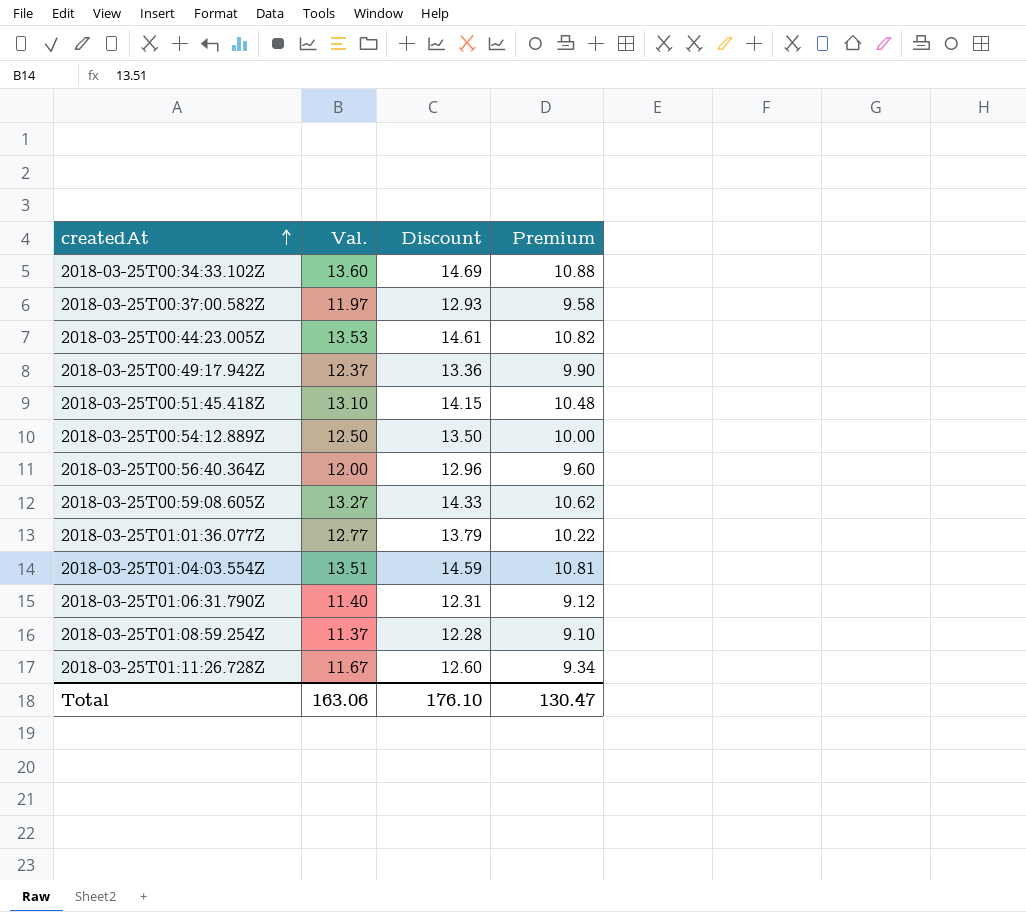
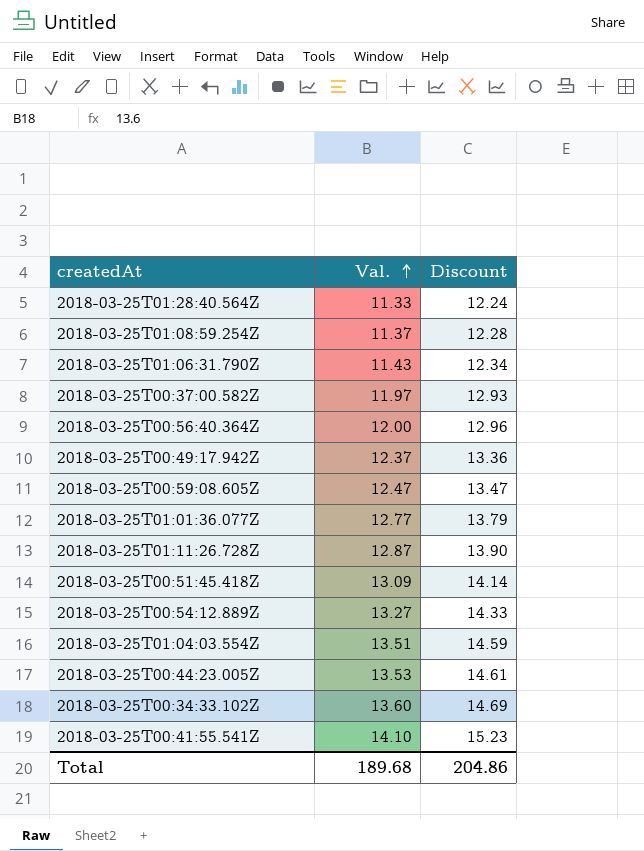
row order: createdAt ascending -> Val. ascending
column Premium | formula: [Val.] * 0.8 -> none
row 2018-03-25T01:28:40.564Z: none -> 11.33 | 12.24
2018-03-25T01:06:31.790Z | Val.: 11.40 -> 11.43
2018-03-25T01:06:31.790Z | Discount: 12.31 -> 12.34
2018-03-25T00:59:08.605Z | Val.: 13.27 -> 12.47
2018-03-25T00:59:08.605Z | Discount: 14.33 -> 13.47
2018-03-25T01:11:26.728Z | Val.: 11.67 -> 12.87
2018-03-25T01:11:26.728Z | Discount: 12.60 -> 13.90
2018-03-25T00:51:45.418Z | Val.: 13.10 -> 13.09
2018-03-25T00:51:45.418Z | Discount: 14.15 -> 14.14
2018-03-25T00:54:12.889Z | Val.: 12.50 -> 13.27
2018-03-25T00:54:12.889Z | Discount: 13.50 -> 14.33
row 2018-03-25T00:41:55.541Z: none -> 14.10 | 15.23
Total | Val.: 163.06 -> 189.68
Total | Discount: 176.10 -> 204.86

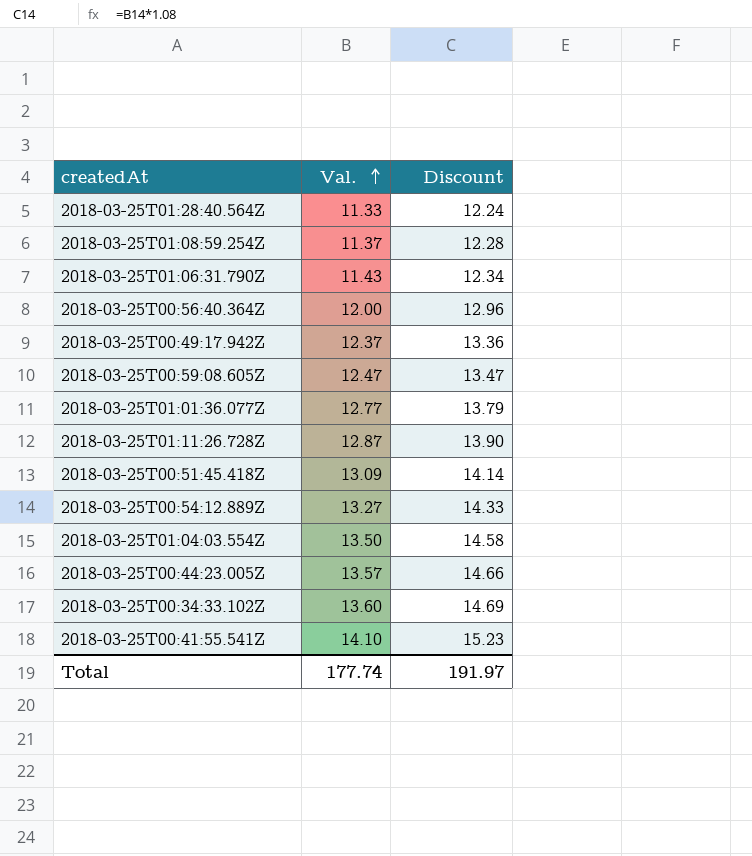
row 2018-03-25T00:37:00.582Z: 11.97 | 12.93 -> none
2018-03-25T01:04:03.554Z | Val.: 13.51 -> 13.50
2018-03-25T01:04:03.554Z | Discount: 14.59 -> 14.58
2018-03-25T00:44:23.005Z | Val.: 13.53 -> 13.57
2018-03-25T00:44:23.005Z | Discount: 14.61 -> 14.66
Total | Val.: 189.68 -> 177.74
Total | Discount: 204.86 -> 191.97

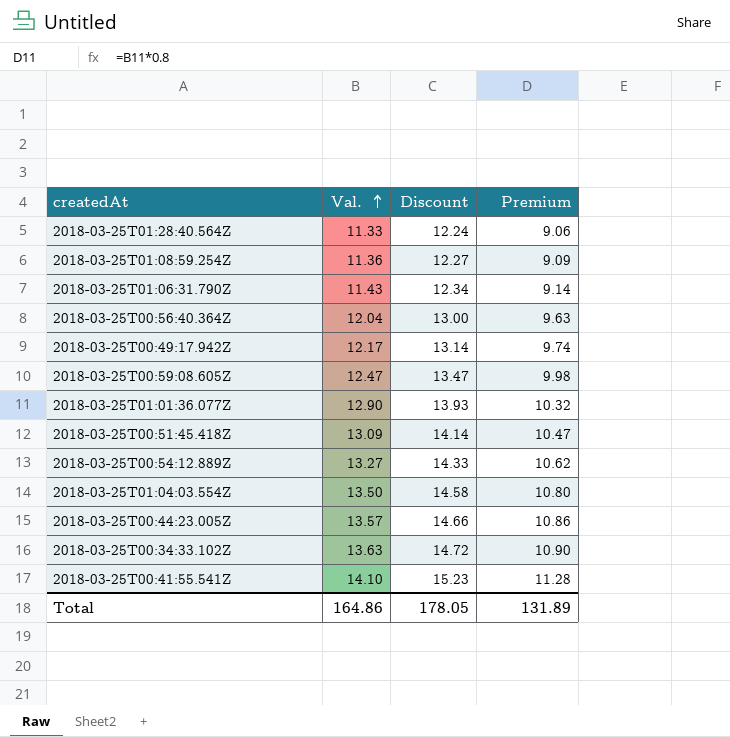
column Premium | formula: none -> [Val.] * 0.8
row 2018-03-25T01:11:26.728Z: 12.87 | 13.90 -> none
2018-03-25T01:08:59.254Z | Val.: 11.37 -> 11.36
2018-03-25T01:08:59.254Z | Discount: 12.28 -> 12.27
2018-03-25T00:56:40.364Z | Val.: 12.00 -> 12.04
2018-03-25T00:56:40.364Z | Discount: 12.96 -> 13.00
2018-03-25T00:49:17.942Z | Val.: 12.37 -> 12.17
2018-03-25T00:49:17.942Z | Discount: 13.36 -> 13.14
2018-03-25T01:01:36.077Z | Val.: 12.77 -> 12.90
2018-03-25T01:01:36.077Z | Discount: 13.79 -> 13.93
2018-03-25T00:34:33.102Z | Val.: 13.60 -> 13.63
2018-03-25T00:34:33.102Z | Discount: 14.69 -> 14.72
Total | Val.: 177.74 -> 164.86
Total | Discount: 191.97 -> 178.05

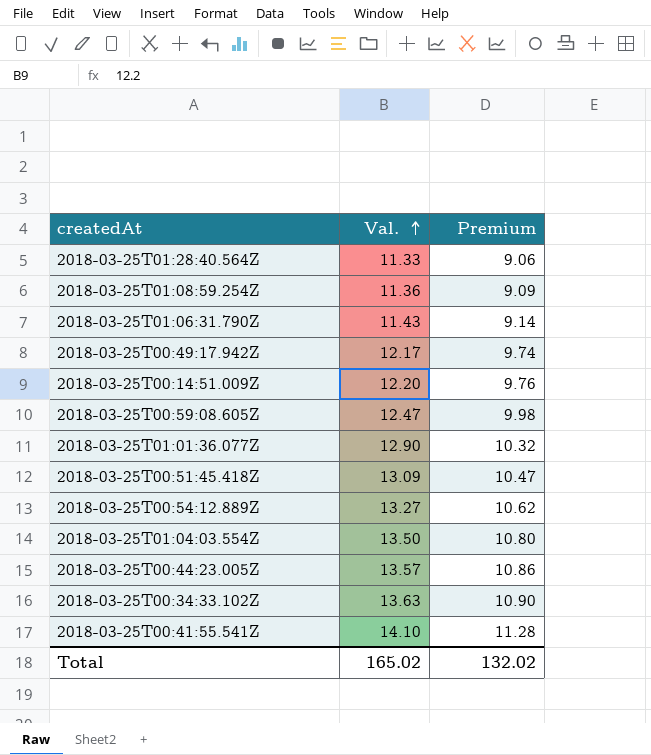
column Discount | formula: [Val.] * 1.08 -> none
row 2018-03-25T00:56:40.364Z: 12.04 | 13.00 | 9.63 -> none
row 2018-03-25T00:14:51.009Z: none -> 12.20 | 9.76
Total | Val.: 164.86 -> 165.02
Total | Premium: 131.89 -> 132.02

